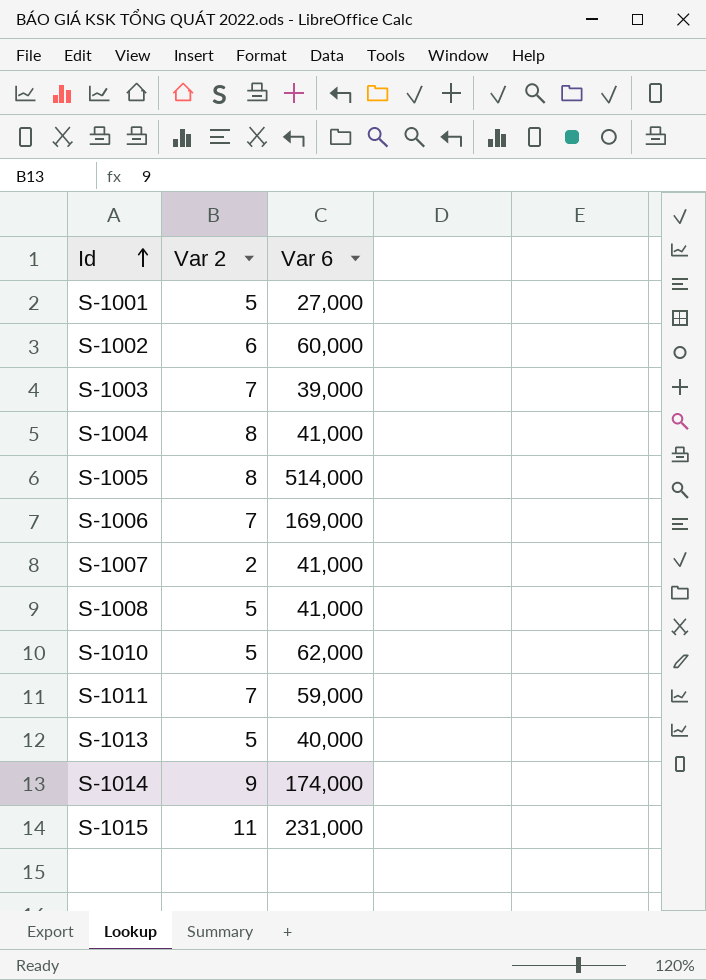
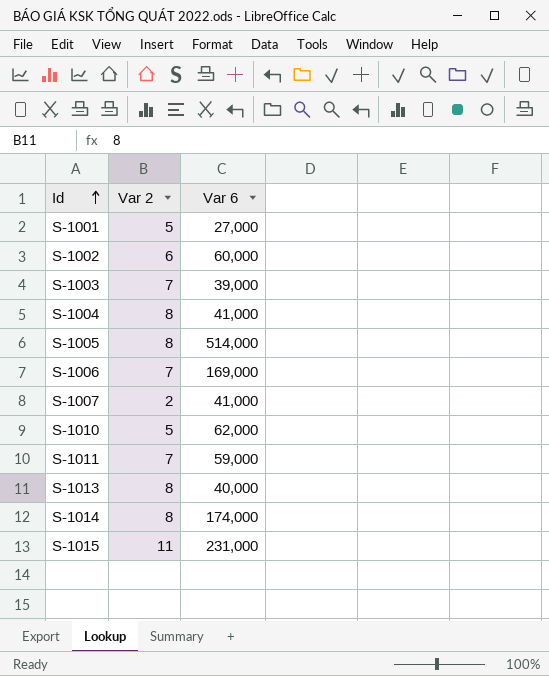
row S-1008: 5 | 41,000 -> none
S-1013 | Var 2: 5 -> 8
S-1014 | Var 2: 9 -> 8

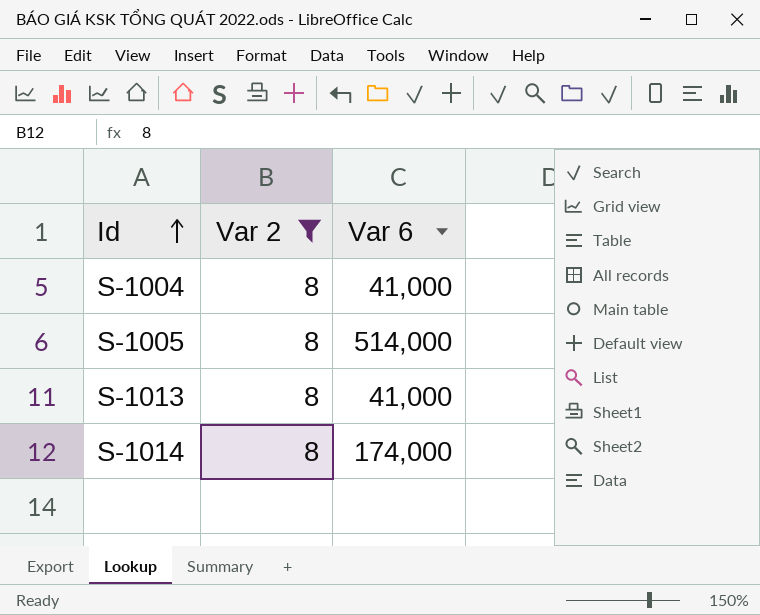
filter: none -> Var 2 = 8
S-1013 | Var 6: 40,000 -> 41,000

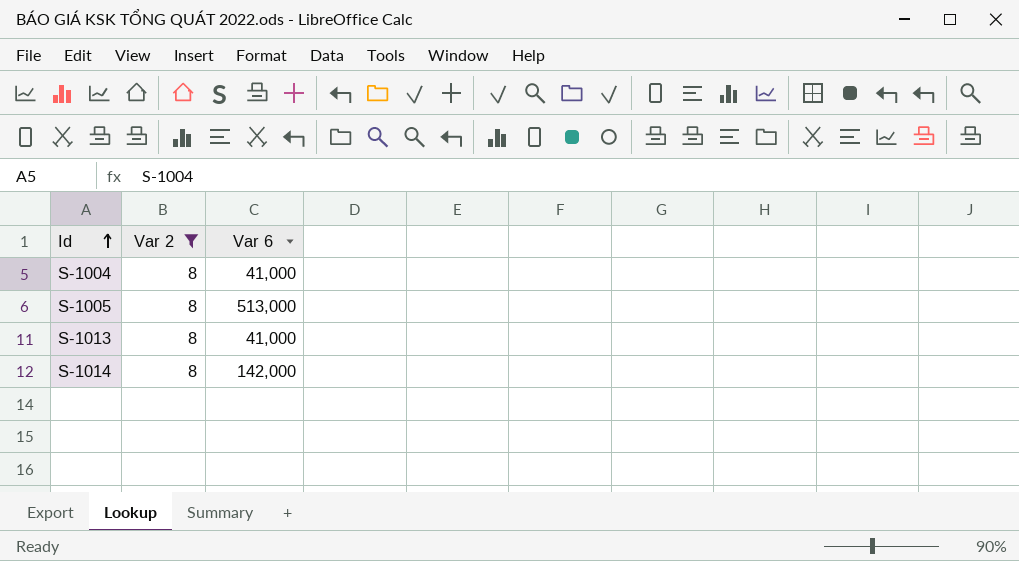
S-1005 | Var 6: 514,000 -> 513,000
S-1014 | Var 6: 174,000 -> 142,000

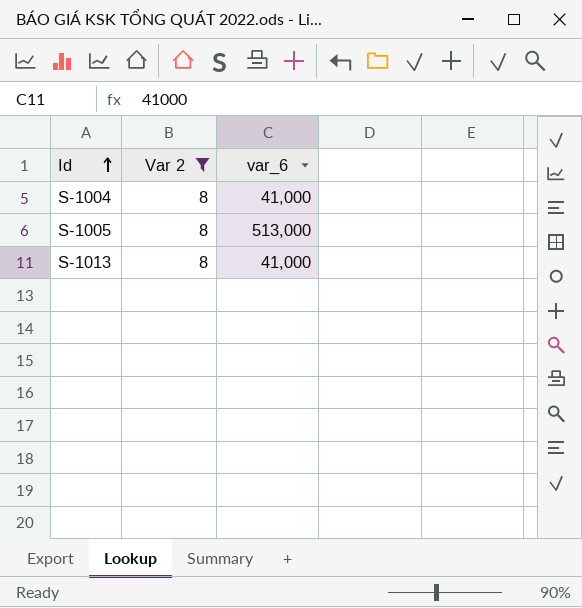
column name: Var 6 -> var_6
row S-1014: 8 | 142,000 -> none

